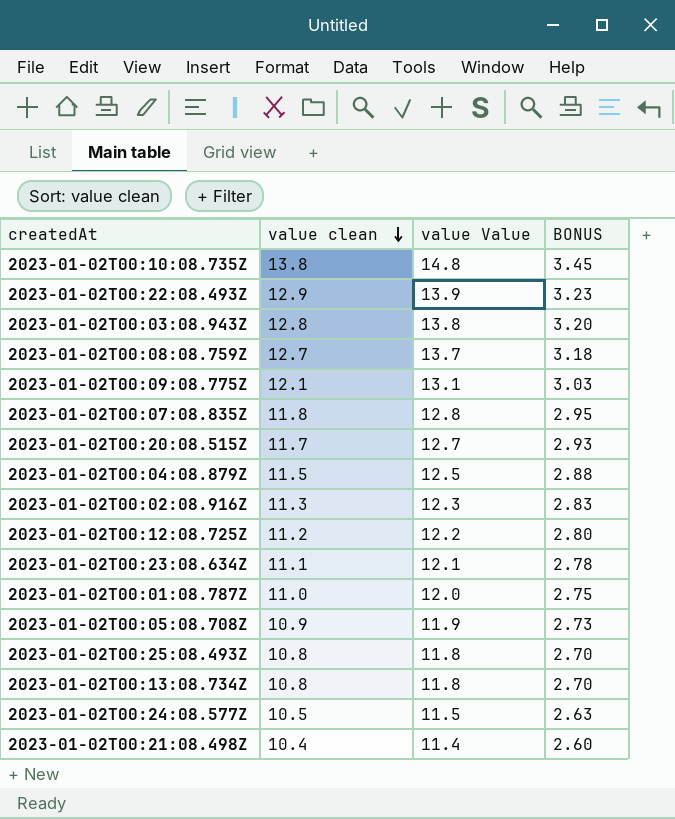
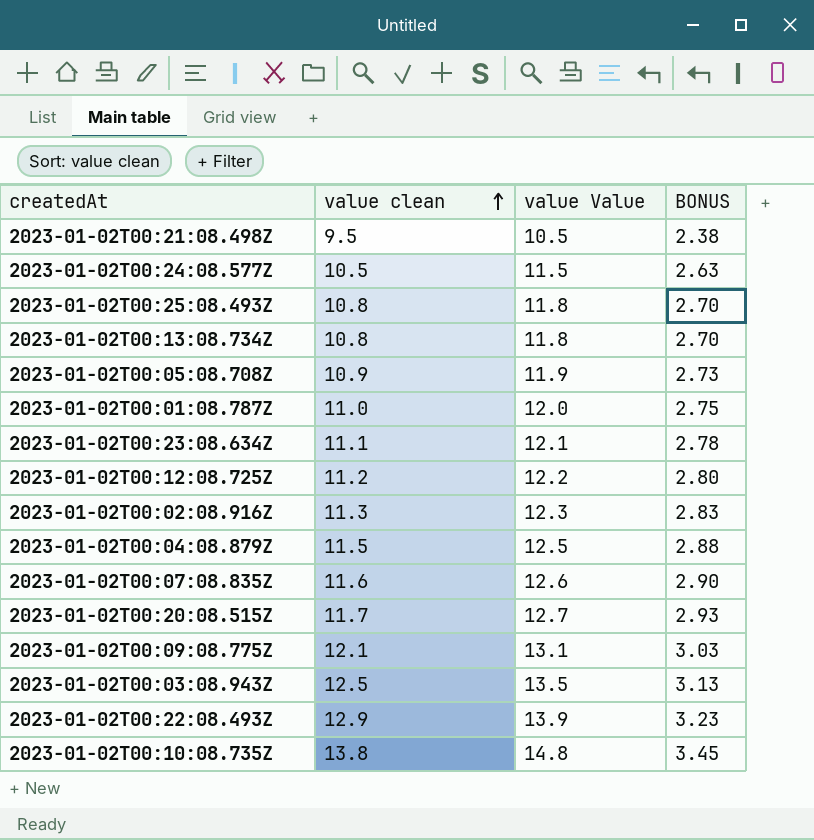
row order: value clean descending -> value clean ascending
row 2023-01-02T00:08:08.759Z: 12.7 | 13.7 | 3.18 -> none
2023-01-02T00:21:08.498Z | value clean: 10.4 -> 9.5
2023-01-02T00:21:08.498Z | value Value: 11.4 -> 10.5
2023-01-02T00:21:08.498Z | BONUS: 2.60 -> 2.38
2023-01-02T00:07:08.835Z | value clean: 11.8 -> 11.6
2023-01-02T00:07:08.835Z | value Value: 12.8 -> 12.6
2023-01-02T00:07:08.835Z | BONUS: 2.95 -> 2.90
2023-01-02T00:03:08.943Z | value clean: 12.8 -> 12.5
2023-01-02T00:03:08.943Z | value Value: 13.8 -> 13.5
2023-01-02T00:03:08.943Z | BONUS: 3.20 -> 3.13

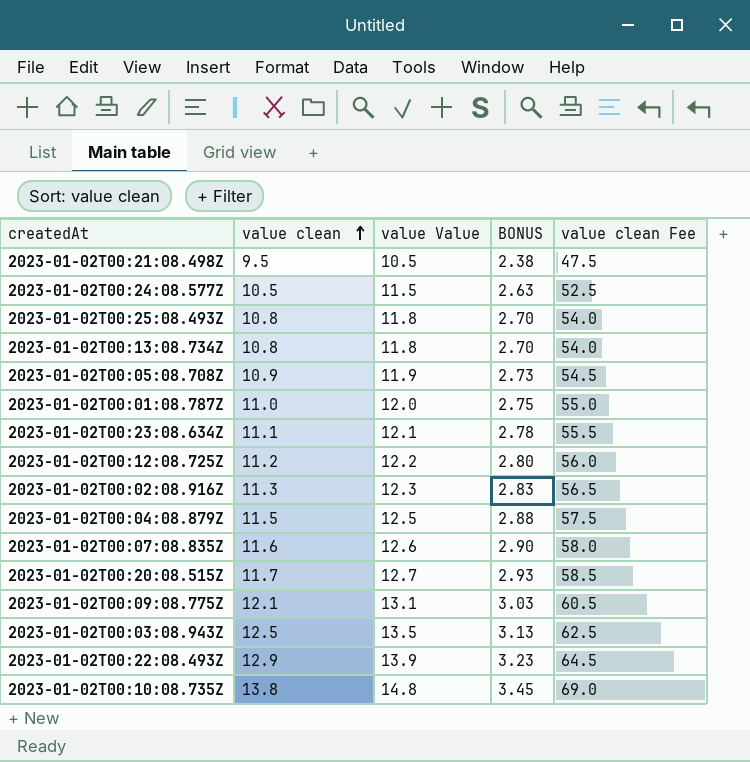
column value clean Fee | formula: none -> [value clean] * 5

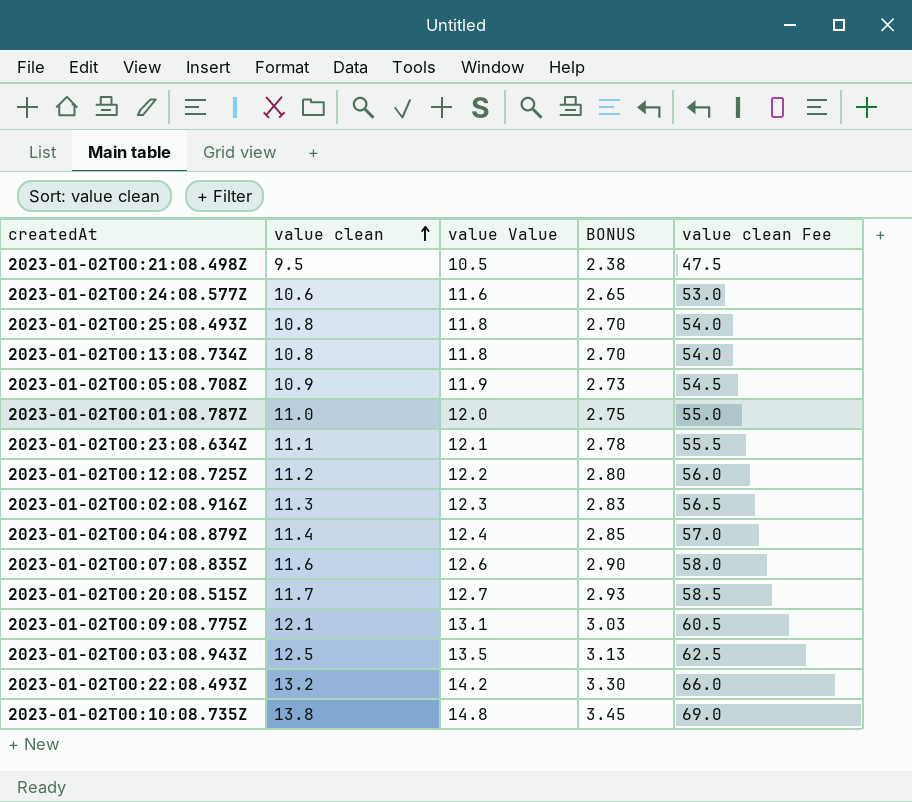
2023-01-02T00:24:08.577Z | value clean: 10.5 -> 10.6
2023-01-02T00:24:08.577Z | value Value: 11.5 -> 11.6
2023-01-02T00:24:08.577Z | BONUS: 2.63 -> 2.65
2023-01-02T00:24:08.577Z | value clean Fee: 52.5 -> 53.0
2023-01-02T00:04:08.879Z | value clean: 11.5 -> 11.4
2023-01-02T00:04:08.879Z | value Value: 12.5 -> 12.4
2023-01-02T00:04:08.879Z | BONUS: 2.88 -> 2.85
2023-01-02T00:04:08.879Z | value clean Fee: 57.5 -> 57.0
2023-01-02T00:22:08.493Z | value clean: 12.9 -> 13.2
2023-01-02T00:22:08.493Z | value Value: 13.9 -> 14.2
2023-01-02T00:22:08.493Z | BONUS: 3.23 -> 3.30
2023-01-02T00:22:08.493Z | value clean Fee: 64.5 -> 66.0

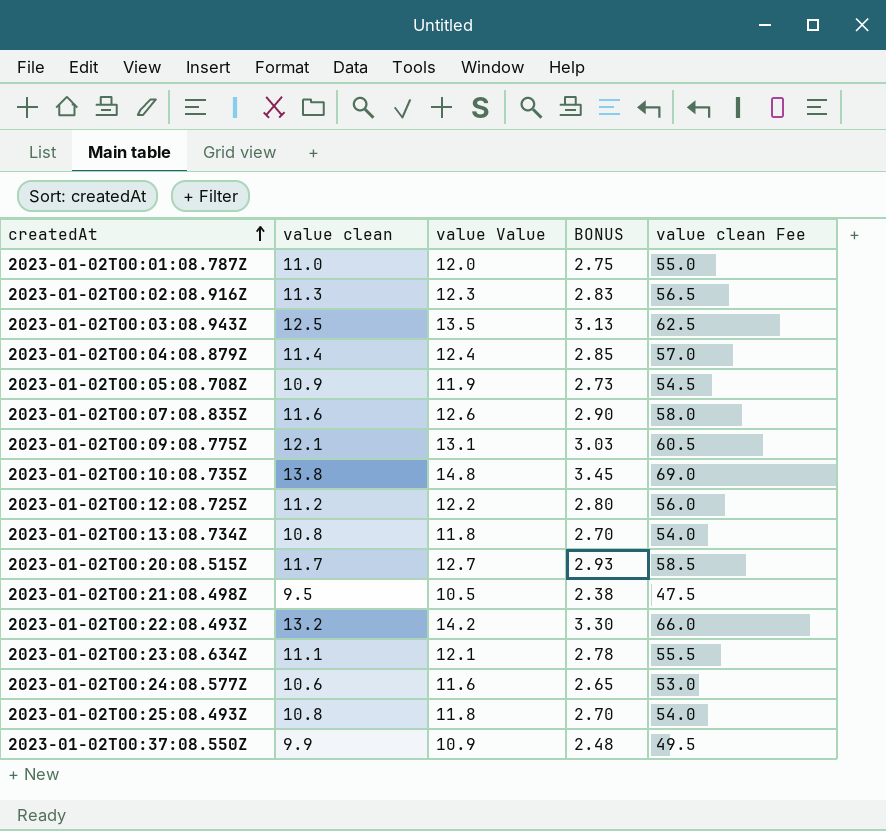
row order: value clean ascending -> createdAt ascending
row 2023-01-02T00:37:08.550Z: none -> 9.9 | 10.9 | 2.48 | 49.5

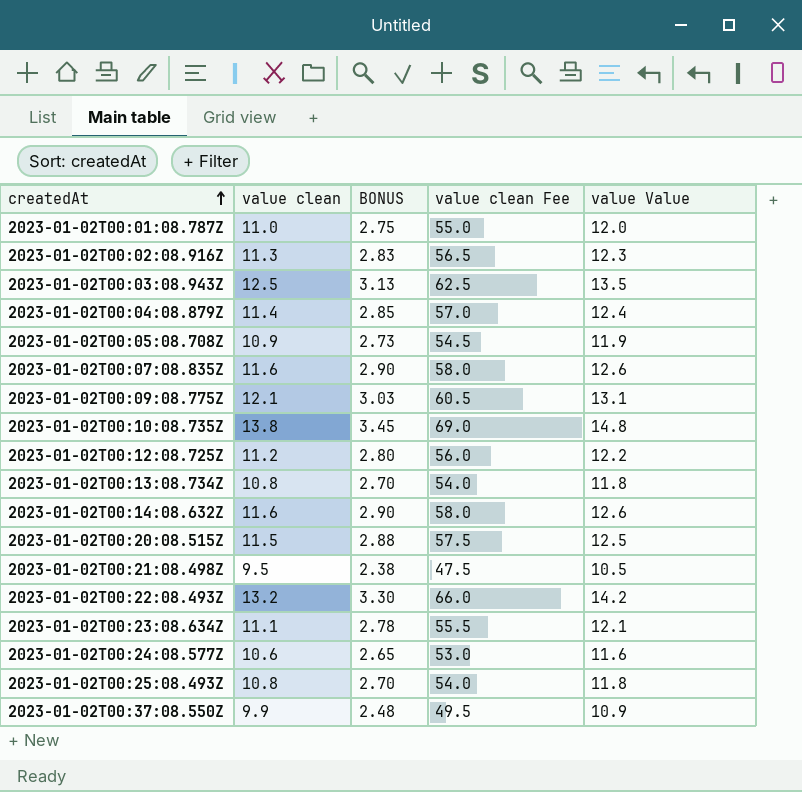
column value Value | position: 3 -> 5
row 2023-01-02T00:14:08.632Z: none -> 11.6 | 2.90 | 58.0 | 12.6
2023-01-02T00:20:08.515Z | value clean: 11.7 -> 11.5
2023-01-02T00:20:08.515Z | BONUS: 2.93 -> 2.88
2023-01-02T00:20:08.515Z | value clean Fee: 58.5 -> 57.5
2023-01-02T00:20:08.515Z | value Value: 12.7 -> 12.5

